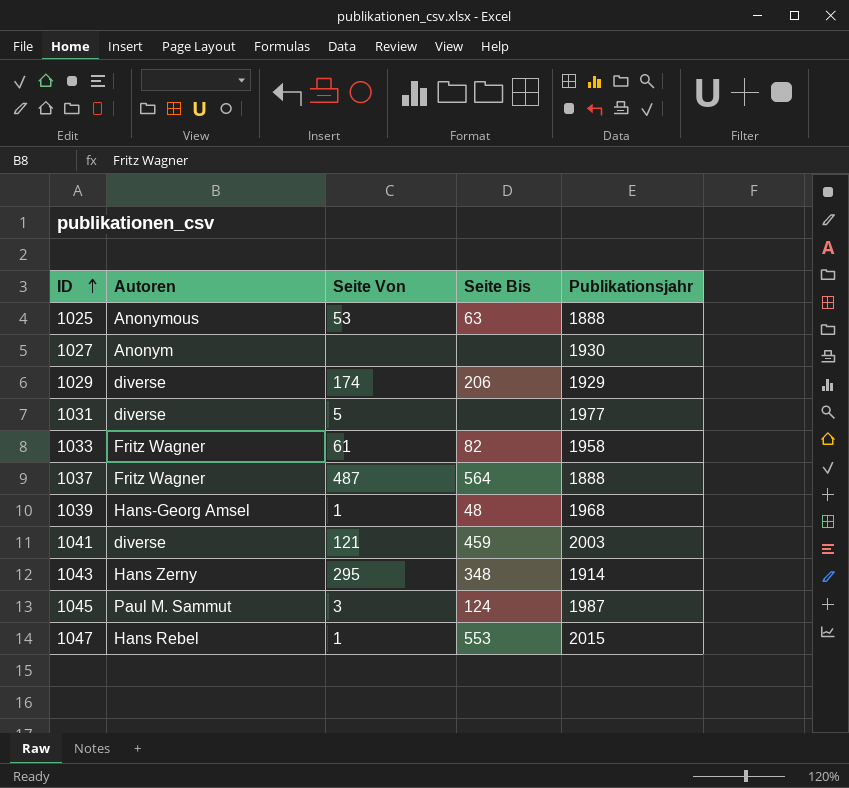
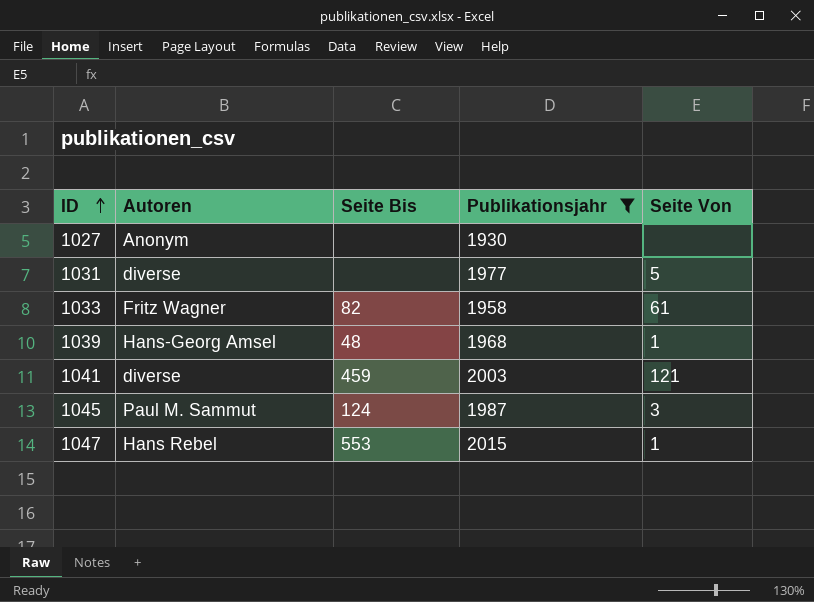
filter: none -> Publikationsjahr >= 1930
column Seite Von | position: 3 -> 5

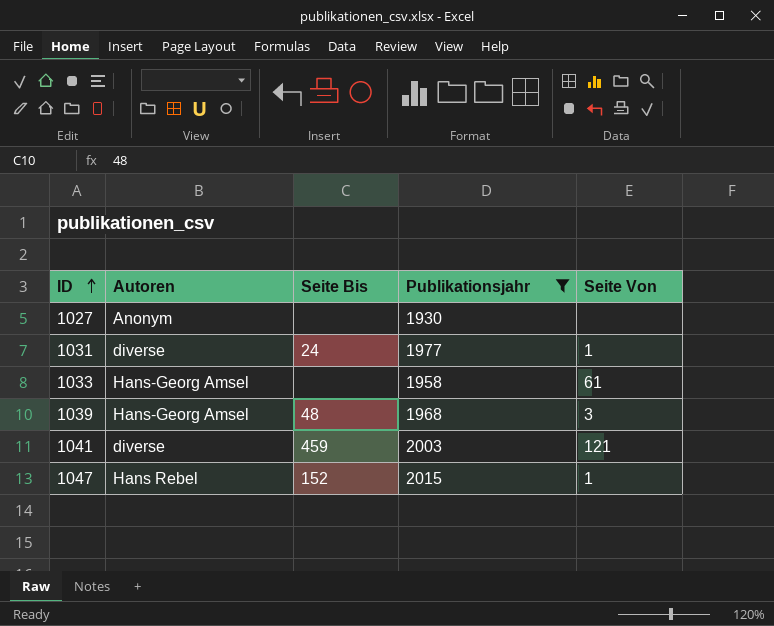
row 1045: Paul M. Sammut | 124 | 1987 | 3 -> none
1031 | Seite Bis: none -> 24
1031 | Seite Von: 5 -> 1
1033 | Autoren: Fritz Wagner -> Hans-Georg Amsel
1033 | Seite Bis: 82 -> none
1039 | Seite Von: 1 -> 3
1047 | Seite Bis: 553 -> 152

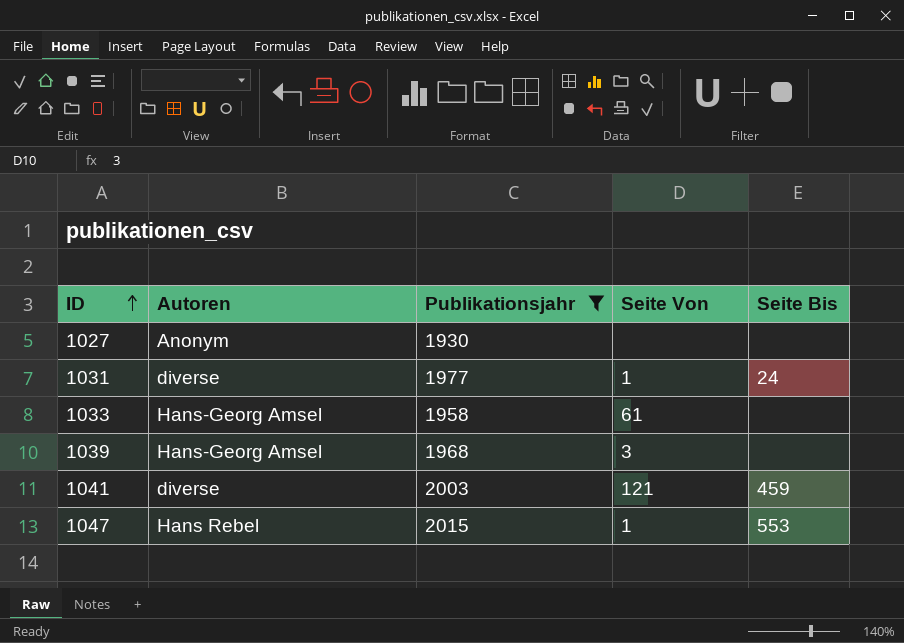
column Seite Bis | position: 3 -> 5
1039 | Seite Bis: 48 -> none
1047 | Seite Bis: 152 -> 553

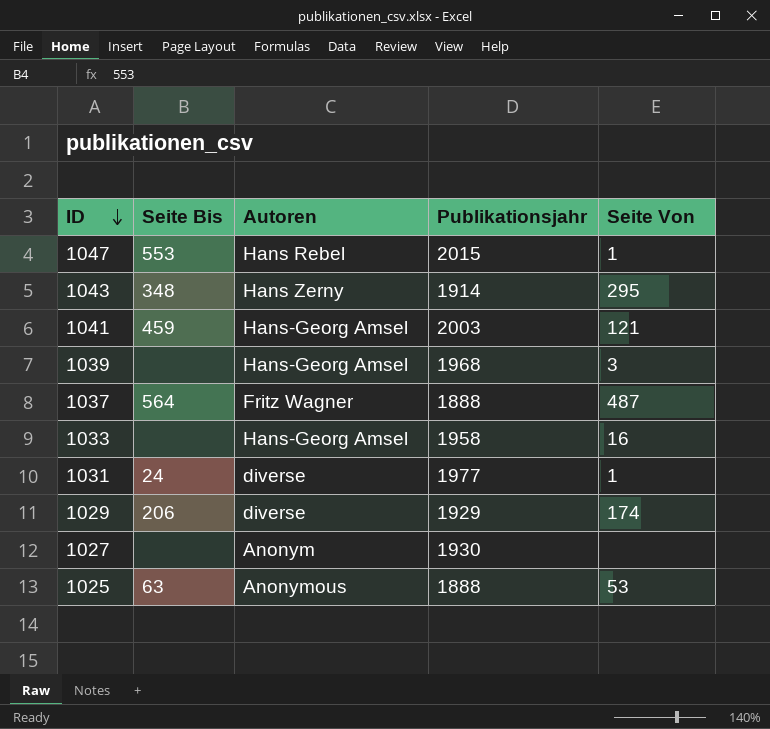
filter: Publikationsjahr >= 1930 -> none
row order: ID ascending -> ID descending
column Seite Bis | position: 5 -> 2
1041 | Autoren: diverse -> Hans-Georg Amsel
1033 | Seite Von: 61 -> 16

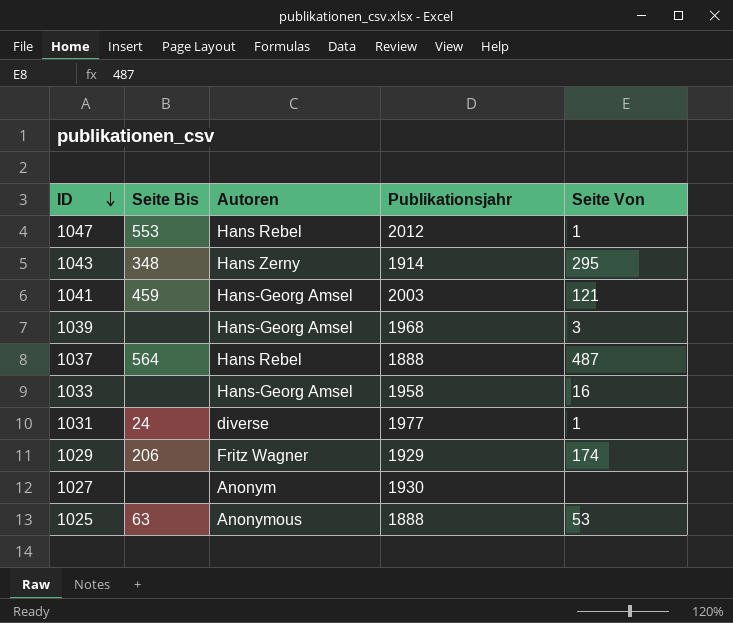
1047 | Publikationsjahr: 2015 -> 2012
1037 | Autoren: Fritz Wagner -> Hans Rebel
1029 | Autoren: diverse -> Fritz Wagner

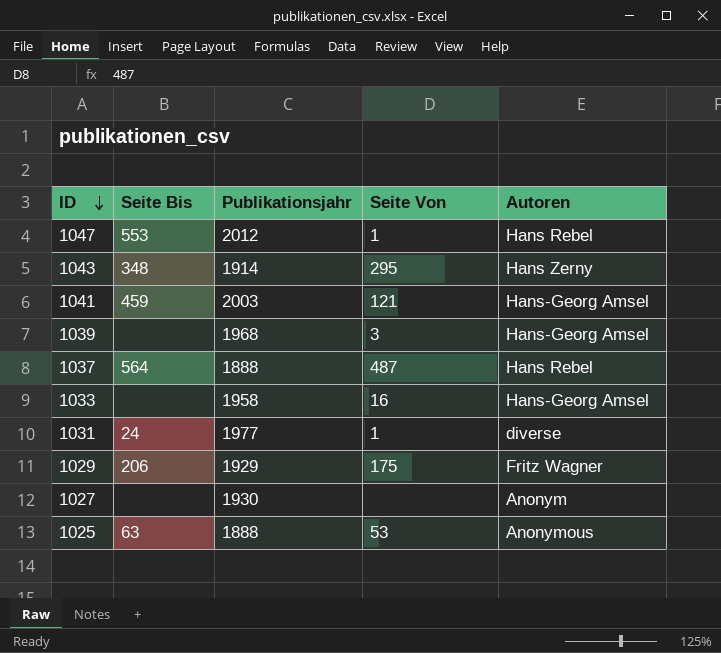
column Autoren | position: 3 -> 5
1029 | Seite Von: 174 -> 175

